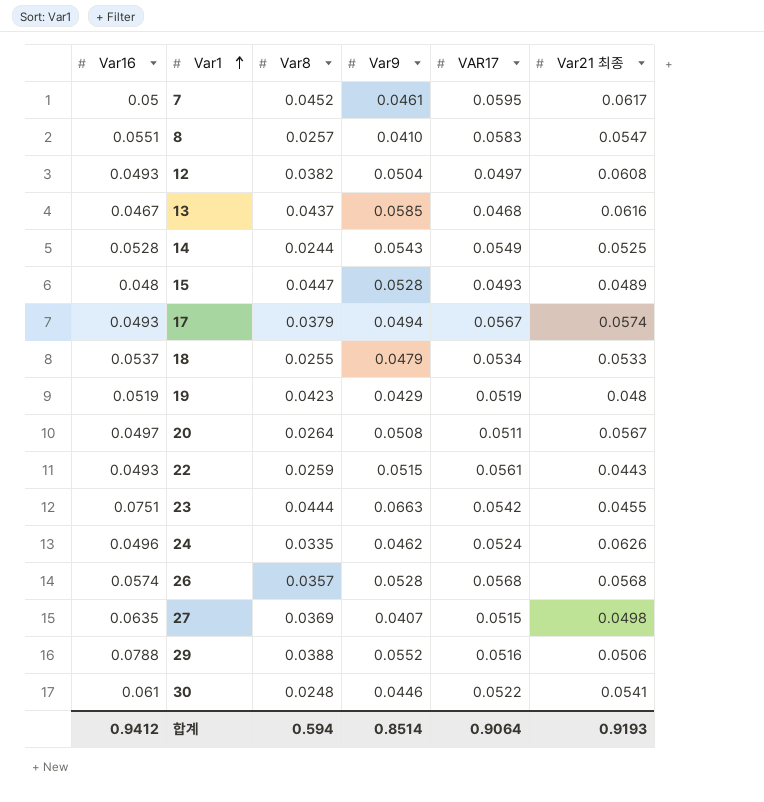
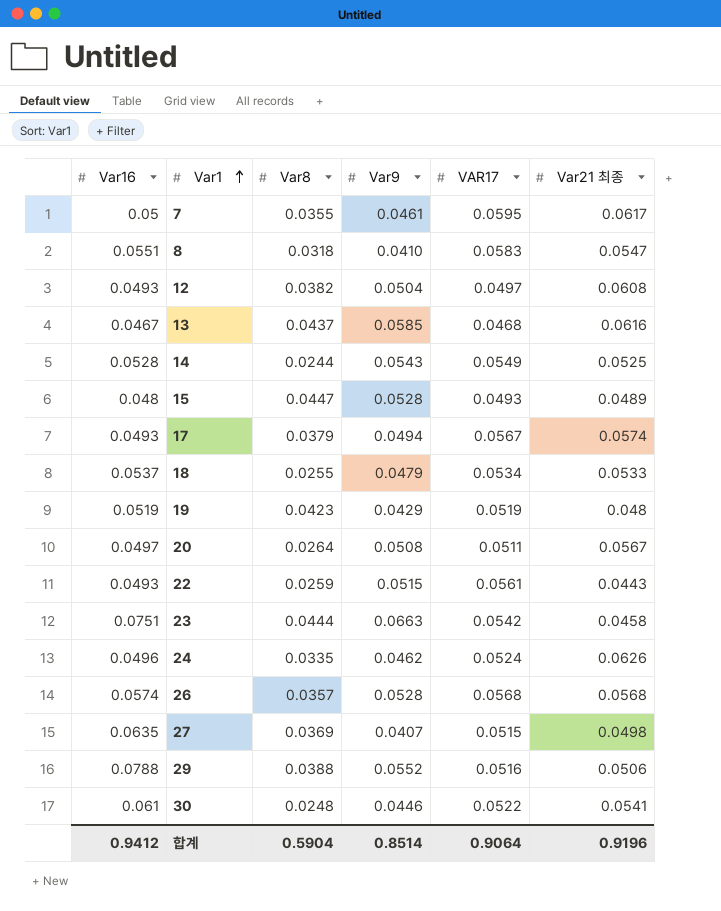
7 | Var8: 0.0452 -> 0.0355
8 | Var8: 0.0257 -> 0.0318
23 | Var21 최종: 0.0455 -> 0.0458
합계 | Var8: 0.594 -> 0.5904
합계 | Var21 최종: 0.9193 -> 0.9196

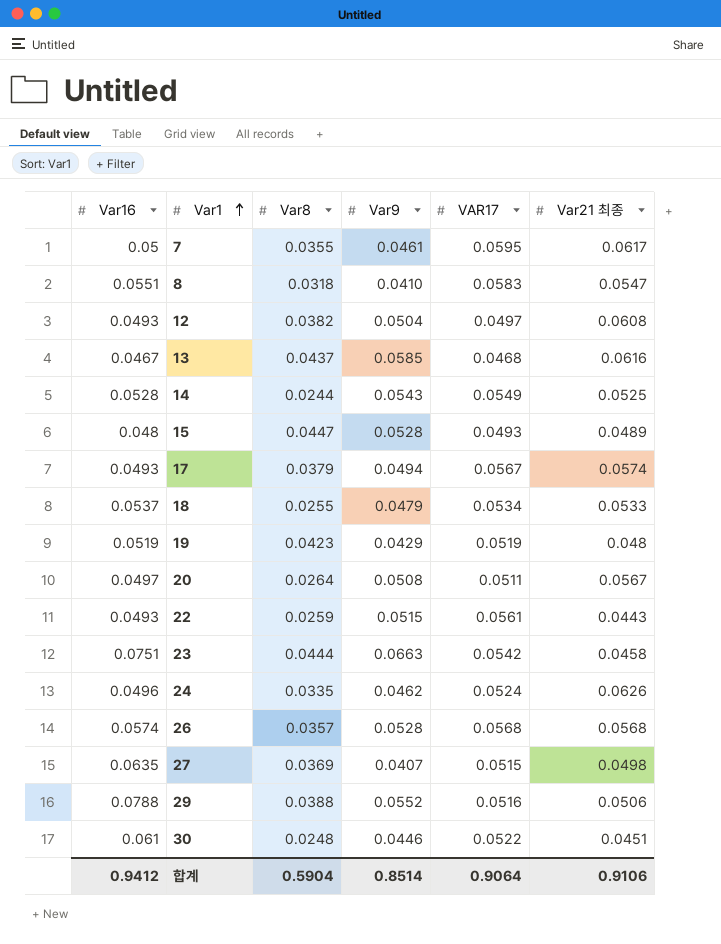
30 | Var21 최종: 0.0541 -> 0.0451
합계 | Var21 최종: 0.9196 -> 0.9106

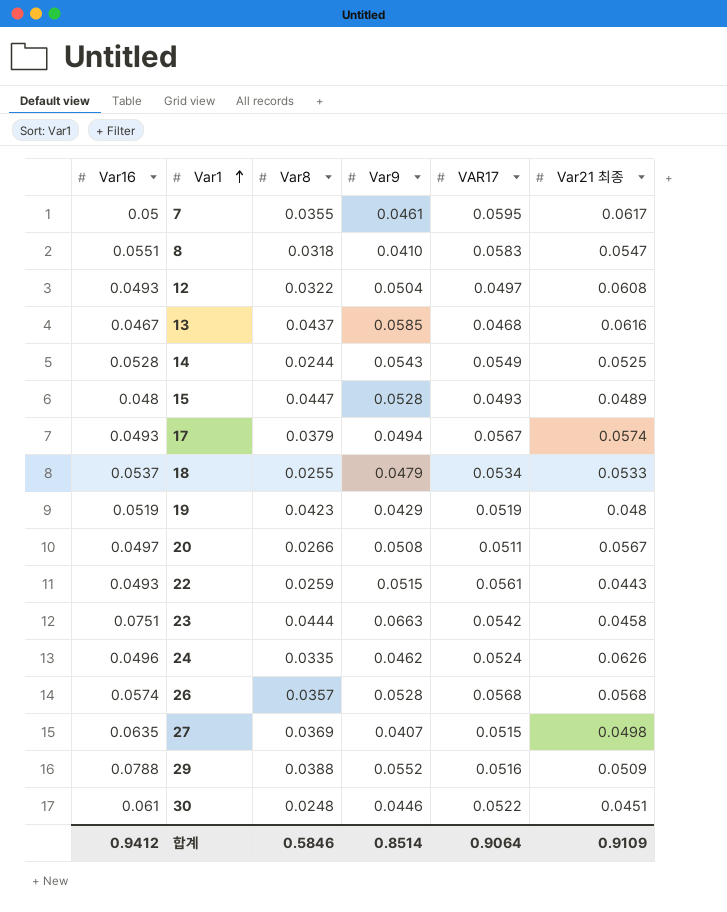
12 | Var8: 0.0382 -> 0.0322
20 | Var8: 0.0264 -> 0.0266
29 | Var21 최종: 0.0506 -> 0.0509
합계 | Var8: 0.5904 -> 0.5846
합계 | Var21 최종: 0.9106 -> 0.9109

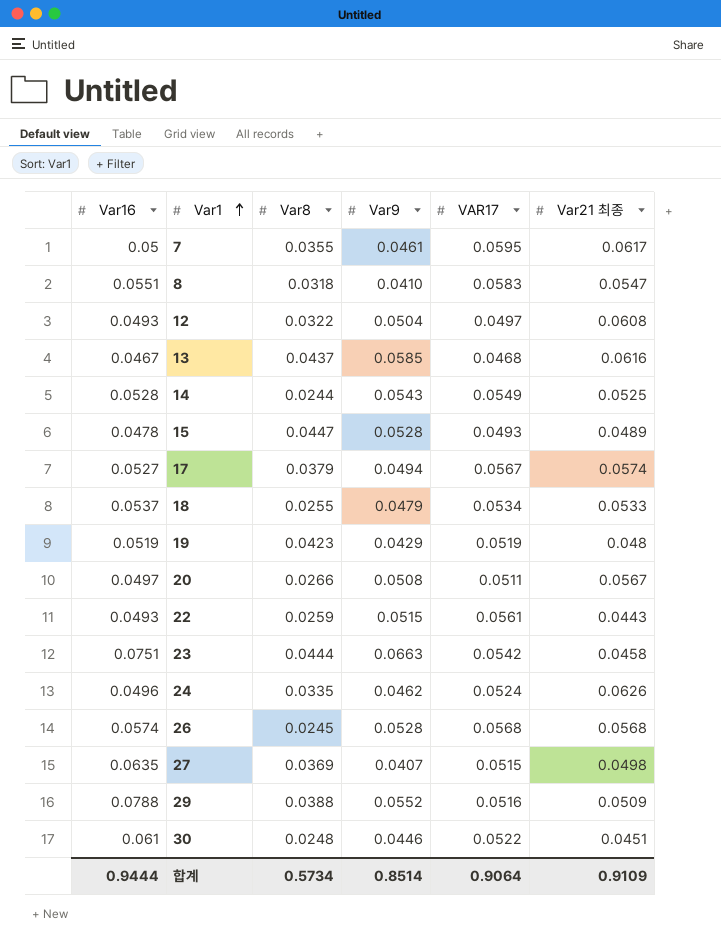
15 | Var16: 0.048 -> 0.0478
17 | Var16: 0.0493 -> 0.0527
26 | Var8: 0.0357 -> 0.0245
합계 | Var16: 0.9412 -> 0.9444
합계 | Var8: 0.5846 -> 0.5734

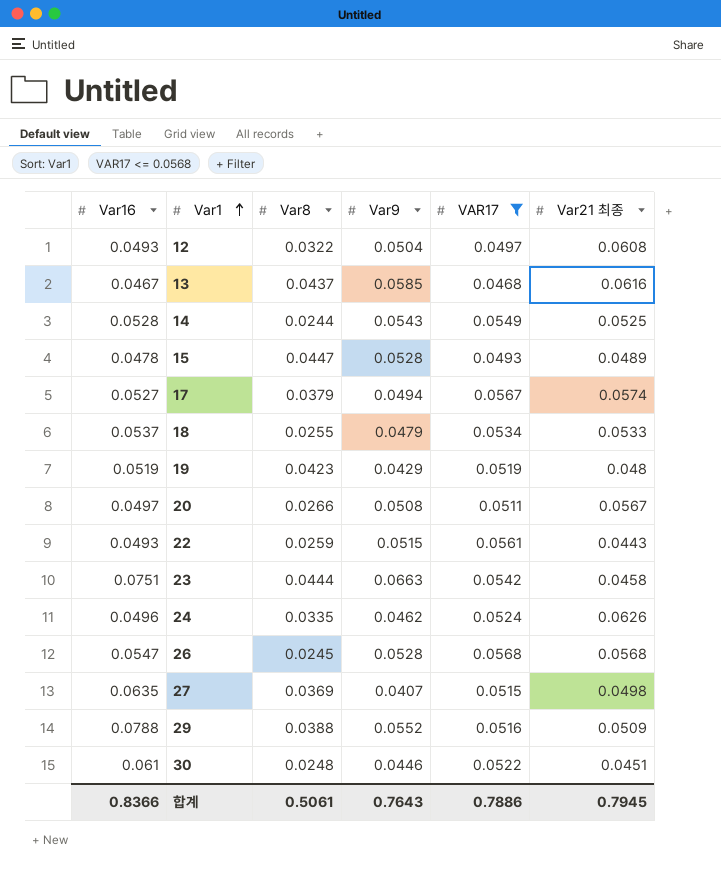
filter: none -> VAR17 <= 0.0568
26 | Var16: 0.0574 -> 0.0547
합계 | Var16: 0.9444 -> 0.8366
합계 | Var8: 0.5734 -> 0.5061
합계 | Var9: 0.8514 -> 0.7643
합계 | VAR17: 0.9064 -> 0.7886
합계 | Var21 최종: 0.9109 -> 0.7945

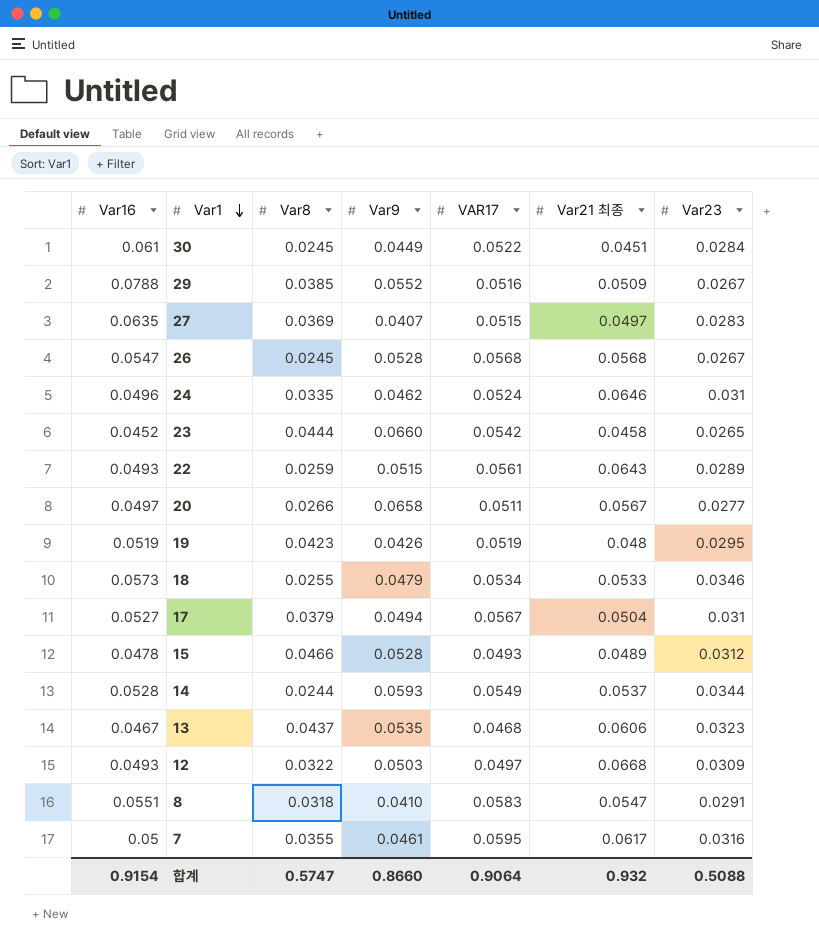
filter: VAR17 <= 0.0568 -> none
row order: Var1 ascending -> Var1 descending
column Var23 | position: none -> 7
30 | Var8: 0.0248 -> 0.0245
30 | Var9: 0.0446 -> 0.0449
29 | Var8: 0.0388 -> 0.0385
27 | Var21 최종: 0.0498 -> 0.0497
24 | Var21 최종: 0.0626 -> 0.0646
23 | Var16: 0.0751 -> 0.0452
23 | Var9: 0.0663 -> 0.0660
22 | Var21 최종: 0.0443 -> 0.0643
20 | Var9: 0.0508 -> 0.0658
19 | Var9: 0.0429 -> 0.0426
18 | Var16: 0.0537 -> 0.0573
17 | Var21 최종: 0.0574 -> 0.0504
15 | Var8: 0.0447 -> 0.0466
14 | Var9: 0.0543 -> 0.0593
14 | Var21 최종: 0.0525 -> 0.0537
13 | Var9: 0.0585 -> 0.0535
13 | Var21 최종: 0.0616 -> 0.0606
12 | Var9: 0.0504 -> 0.0503
12 | Var21 최종: 0.0608 -> 0.0668
합계 | Var16: 0.8366 -> 0.9154
합계 | Var8: 0.5061 -> 0.5747
합계 | Var9: 0.7643 -> 0.8660
합계 | VAR17: 0.7886 -> 0.9064
합계 | Var21 최종: 0.7945 -> 0.932

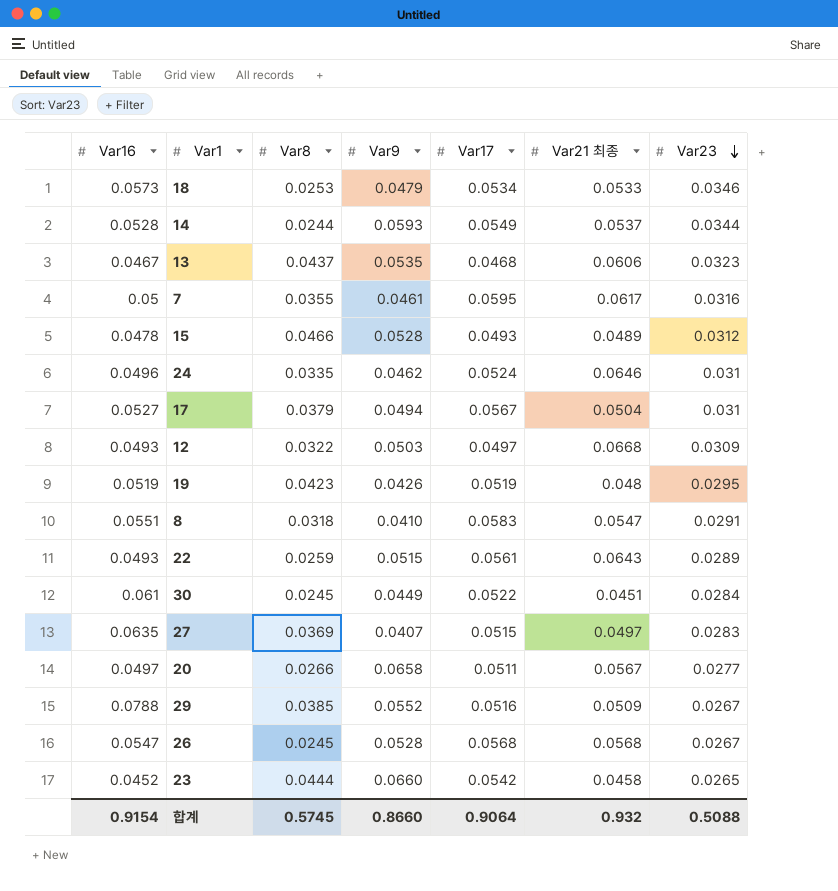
row order: Var1 descending -> Var23 descending
column name: VAR17 -> Var17
18 | Var8: 0.0255 -> 0.0253
합계 | Var8: 0.5747 -> 0.5745

